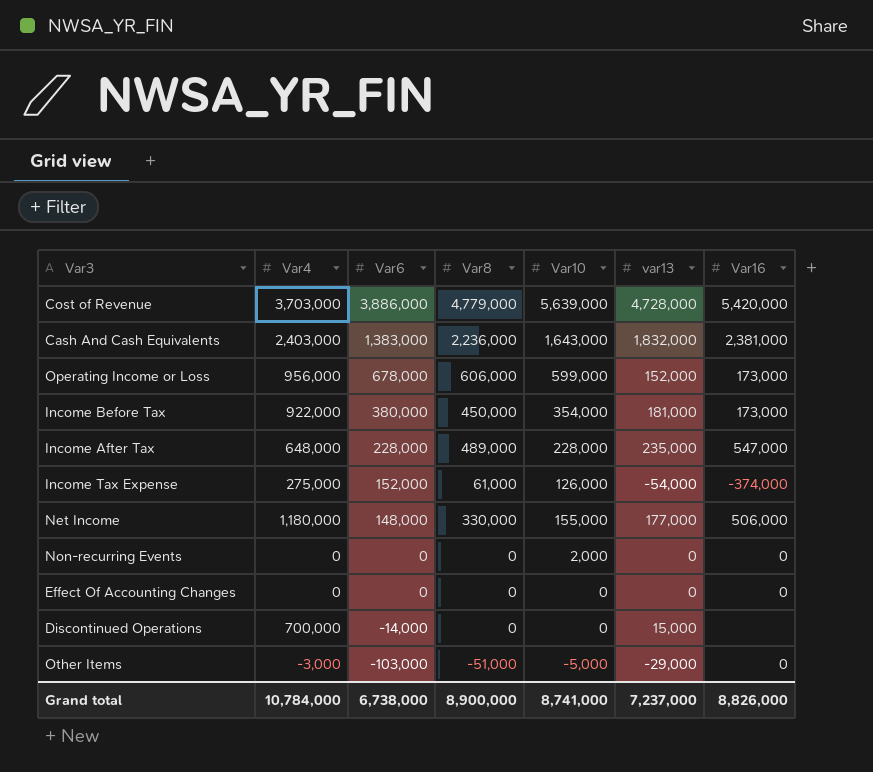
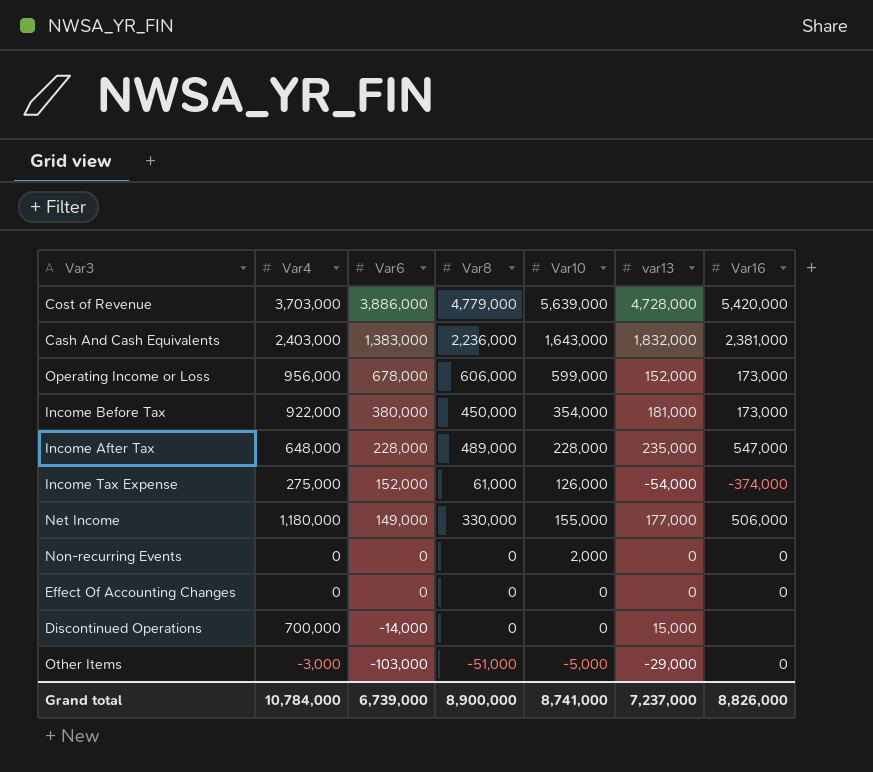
Net Income | Var6: 148,000 -> 149,000
Grand total | Var6: 6,738,000 -> 6,739,000

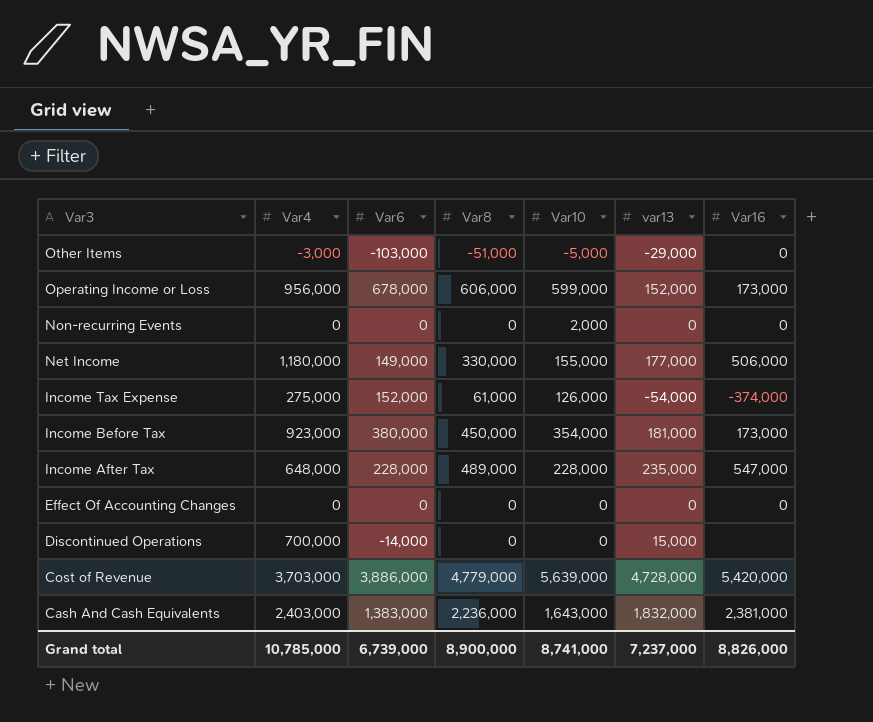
row order: Var6 descending -> Var3 descending
Income Before Tax | Var4: 922,000 -> 923,000
Grand total | Var4: 10,784,000 -> 10,785,000

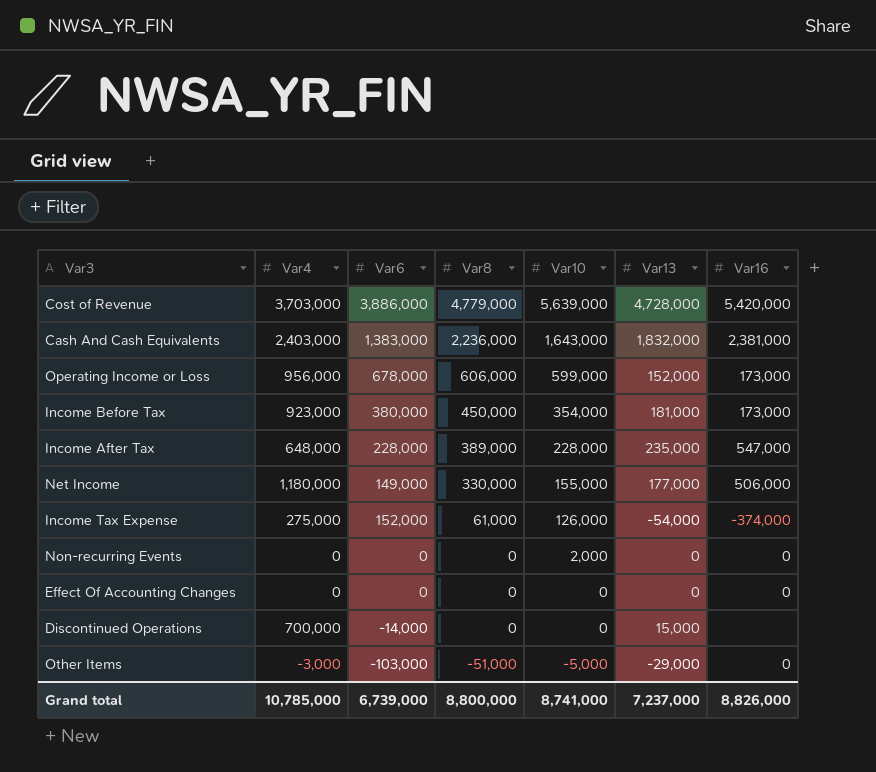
row order: Var3 descending -> Var8 descending
column name: var13 -> Var13
Income After Tax | Var8: 489,000 -> 389,000
Grand total | Var8: 8,900,000 -> 8,800,000

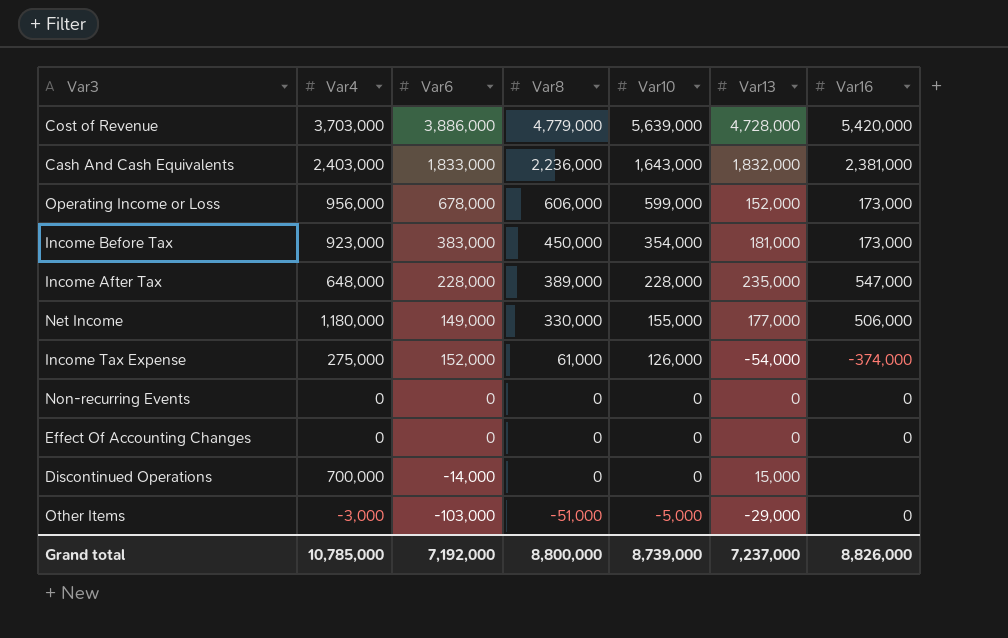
Cash And Cash Equivalents | Var6: 1,383,000 -> 1,833,000
Income Before Tax | Var6: 380,000 -> 383,000
Non-recurring Events | Var10: 2,000 -> 0
Grand total | Var6: 6,739,000 -> 7,192,000
Grand total | Var10: 8,741,000 -> 8,739,000

